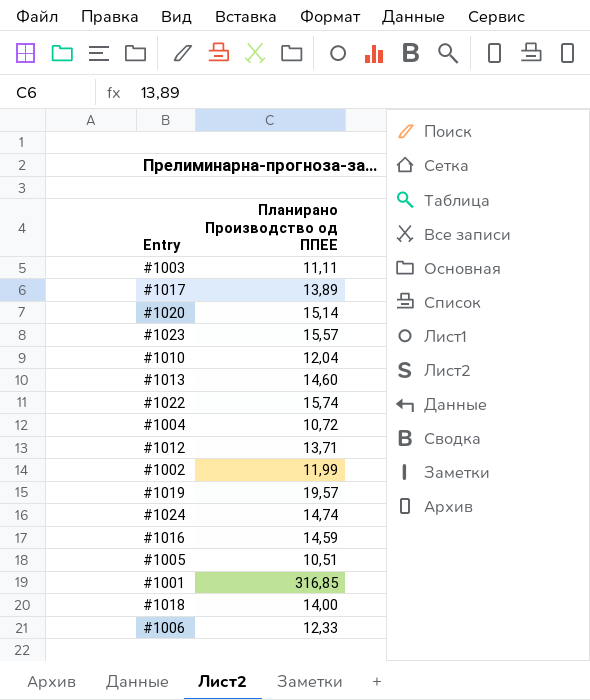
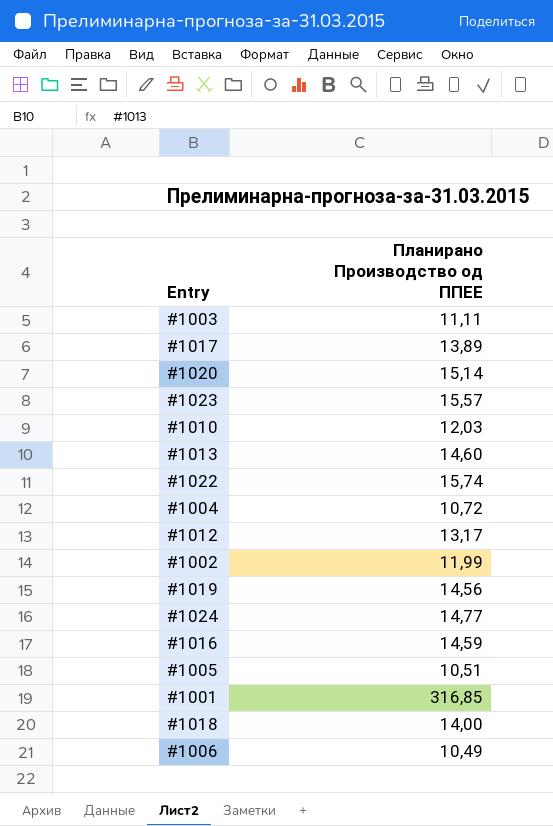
#1010 | Планирано Производство од ППЕЕ: 12,04 -> 12,03
#1012 | Планирано Производство од ППЕЕ: 13,71 -> 13,17
#1019 | Планирано Производство од ППЕЕ: 19,57 -> 14,56
#1024 | Планирано Производство од ППЕЕ: 14,74 -> 14,77
#1006 | Планирано Производство од ППЕЕ: 12,33 -> 10,49

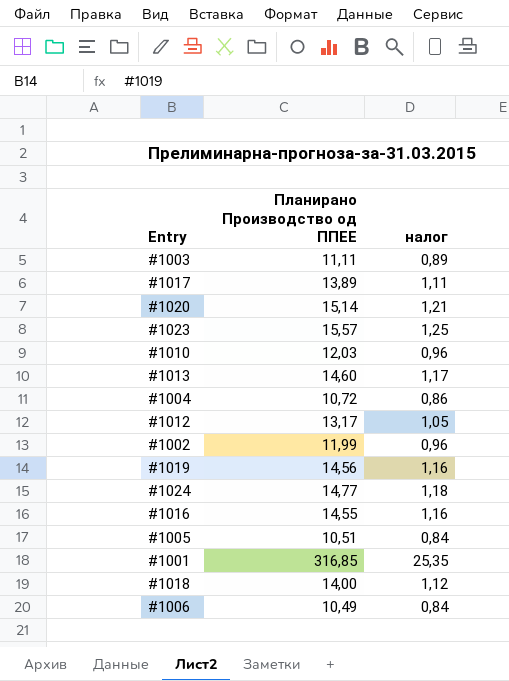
column налог | formula: none -> [Планирано Производство од ППЕЕ] * 0,08
row #1022: 15,74 -> none
#1016 | Планирано Производство од ППЕЕ: 14,59 -> 14,55

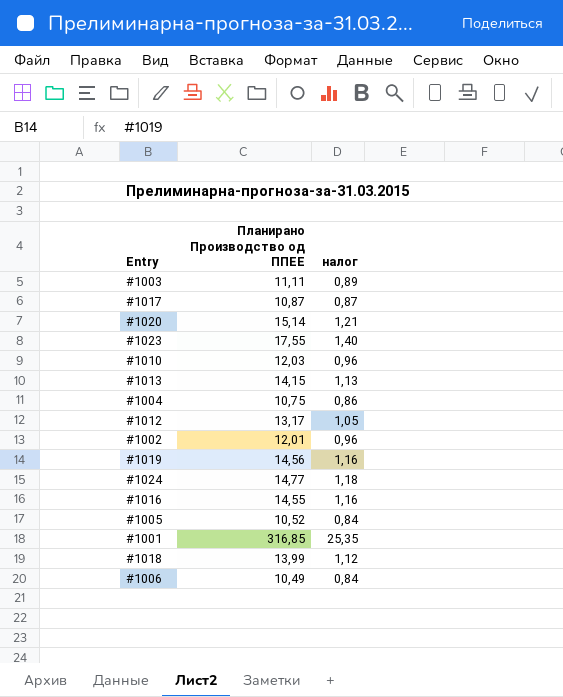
#1017 | Планирано Производство од ППЕЕ: 13,89 -> 10,87
#1017 | налог: 1,11 -> 0,87
#1023 | Планирано Производство од ППЕЕ: 15,57 -> 17,55
#1023 | налог: 1,25 -> 1,40
#1013 | Планирано Производство од ППЕЕ: 14,60 -> 14,15
#1013 | налог: 1,17 -> 1,13
#1004 | Планирано Производство од ППЕЕ: 10,72 -> 10,75
#1002 | Планирано Производство од ППЕЕ: 11,99 -> 12,01
#1005 | Планирано Производство од ППЕЕ: 10,51 -> 10,52
#1018 | Планирано Производство од ППЕЕ: 14,00 -> 13,99

